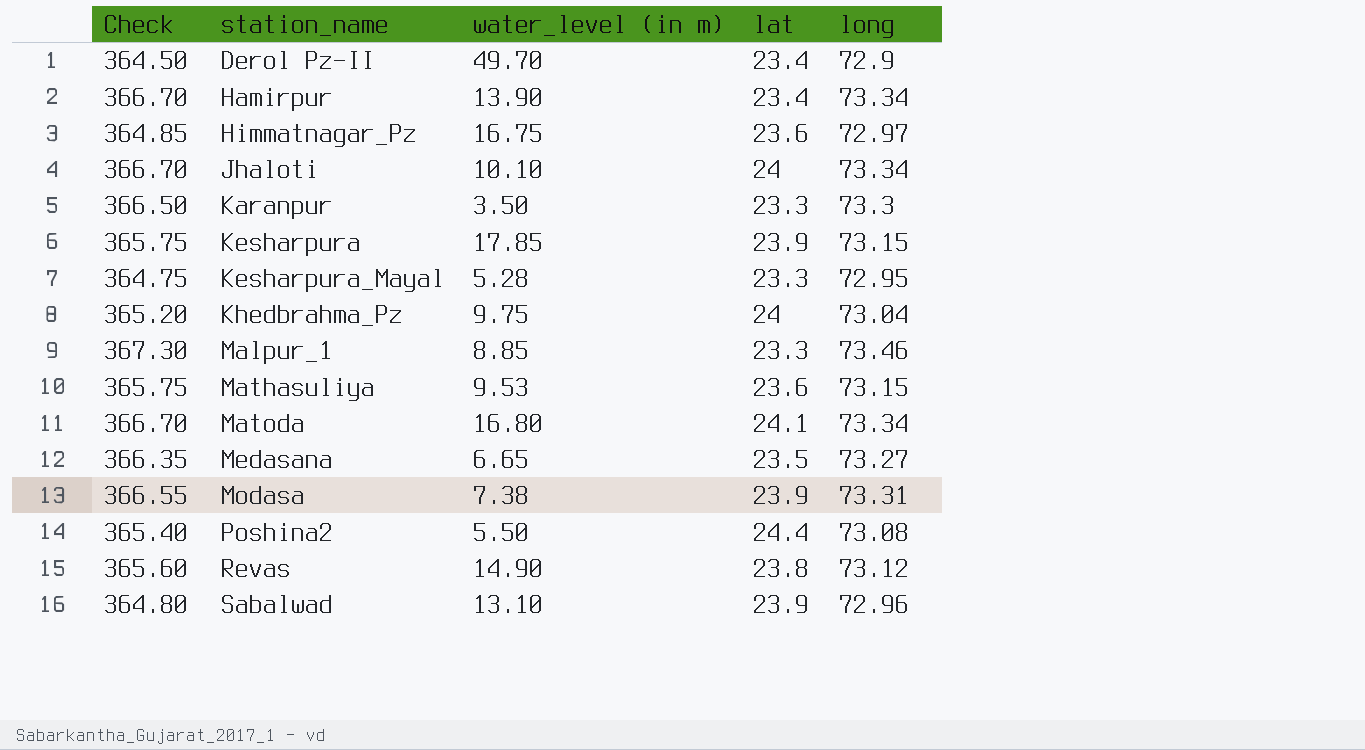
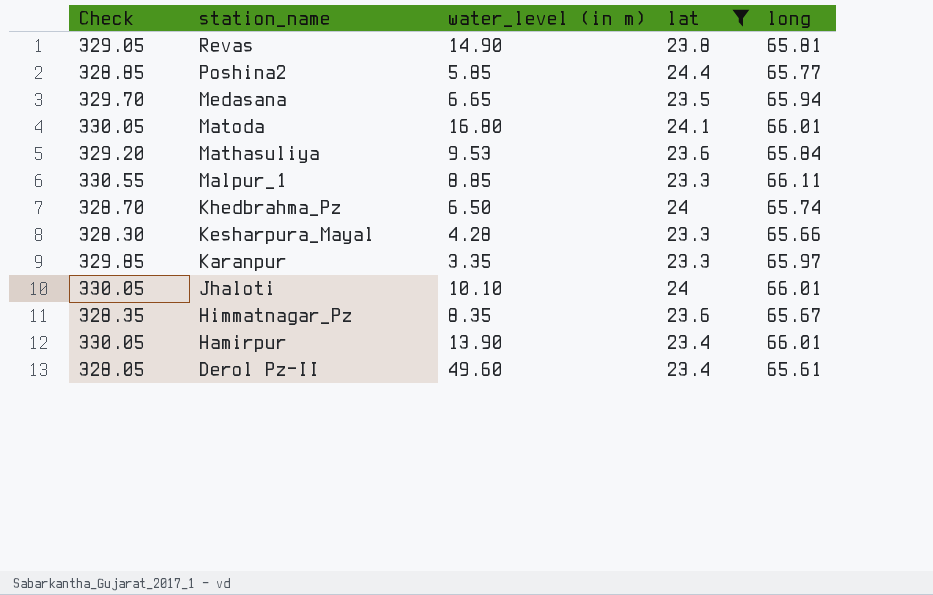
filter: none -> lat != 23.9
row order: station_name ascending -> station_name descending
Revas | Check: 365.60 -> 329.05
Revas | long: 73.12 -> 65.81
Poshina2 | Check: 365.40 -> 328.85
Poshina2 | water_level (in m): 5.50 -> 5.85
Poshina2 | long: 73.08 -> 65.77
Medasana | Check: 366.35 -> 329.70
Medasana | long: 73.27 -> 65.94
Matoda | Check: 366.70 -> 330.05
Matoda | long: 73.34 -> 66.01
Mathasuliya | Check: 365.75 -> 329.20
Mathasuliya | long: 73.15 -> 65.84
Malpur_1 | Check: 367.30 -> 330.55
Malpur_1 | long: 73.46 -> 66.11
Khedbrahma_Pz | Check: 365.20 -> 328.70
Khedbrahma_Pz | water_level (in m): 9.75 -> 6.50
Khedbrahma_Pz | long: 73.04 -> 65.74
Kesharpura_Mayal | Check: 364.75 -> 328.30
Kesharpura_Mayal | water_level (in m): 5.28 -> 4.28
Kesharpura_Mayal | long: 72.95 -> 65.66
Karanpur | Check: 366.50 -> 329.85
Karanpur | water_level (in m): 3.50 -> 3.35
Karanpur | long: 73.3 -> 65.97
Jhaloti | Check: 366.70 -> 330.05
Jhaloti | long: 73.34 -> 66.01
Himmatnagar_Pz | Check: 364.85 -> 328.35
Himmatnagar_Pz | water_level (in m): 16.75 -> 8.35
Himmatnagar_Pz | long: 72.97 -> 65.67
Hamirpur | Check: 366.70 -> 330.05
Hamirpur | long: 73.34 -> 66.01
Derol Pz-II | Check: 364.50 -> 328.05
Derol Pz-II | water_level (in m): 49.70 -> 49.60
Derol Pz-II | long: 72.9 -> 65.61

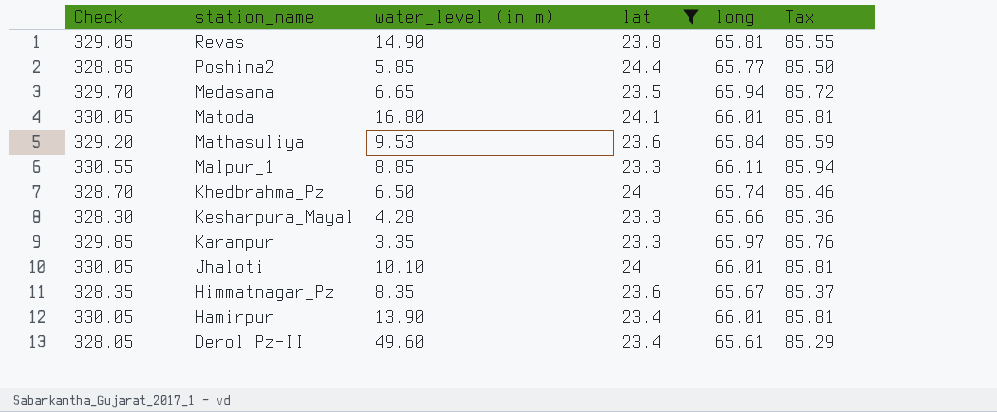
column Tax | formula: none -> [long] * 1.3

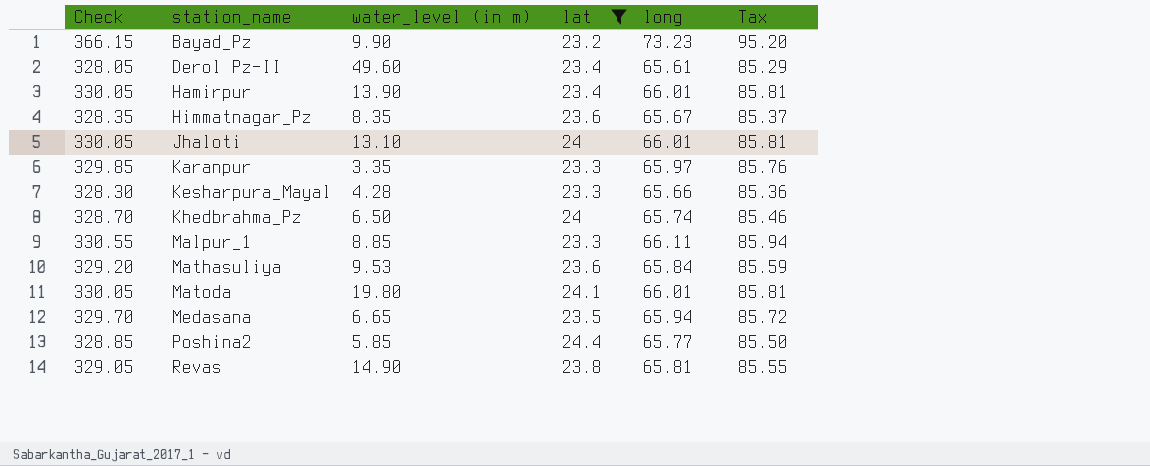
row order: station_name descending -> station_name ascending
row Bayad_Pz: none -> 366.15 | 9.90 | 23.2 | 73.23 | 95.20
Jhaloti | water_level (in m): 10.10 -> 13.10
Matoda | water_level (in m): 16.80 -> 19.80

